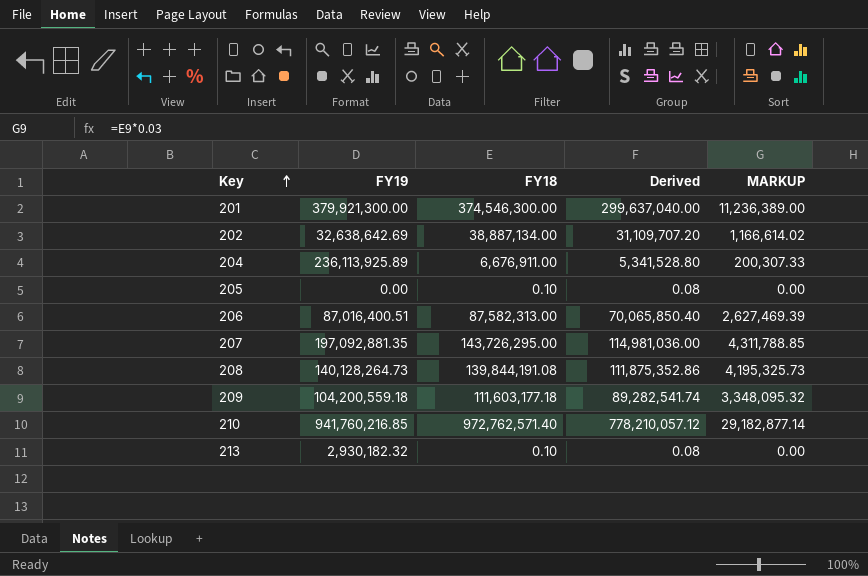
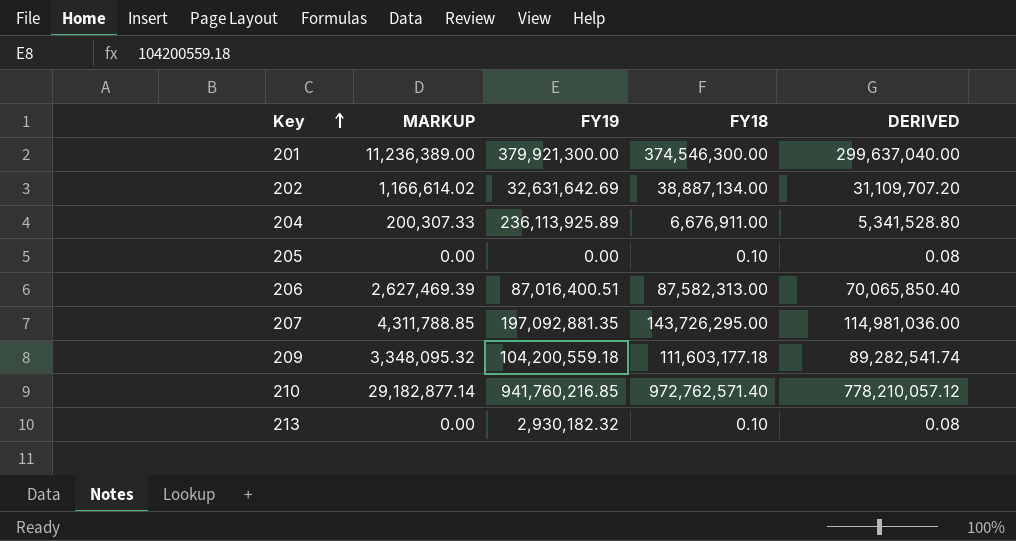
column MARKUP | position: 5 -> 2
column name: Derived -> DERIVED
row 208: 140,128,264.73 | 139,844,191.08 | 111,875,352.86 | 4,195,325.73 -> none
202 | FY19: 32,638,642.69 -> 32,631,642.69

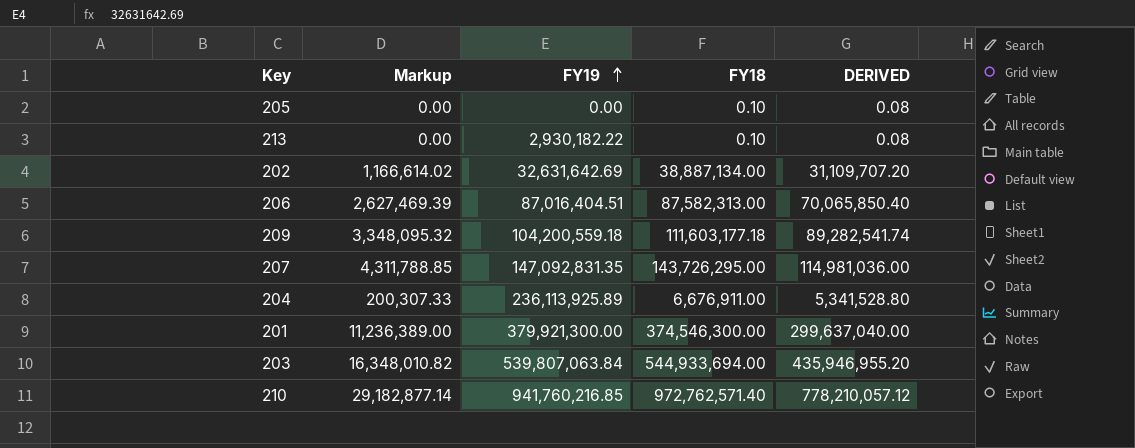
row order: Key ascending -> FY19 ascending
column name: MARKUP -> Markup
213 | FY19: 2,930,182.32 -> 2,930,182.22
206 | FY19: 87,016,400.51 -> 87,016,404.51
207 | FY19: 197,092,881.35 -> 147,092,831.35
row 203: none -> 16,348,010.82 | 539,807,063.84 | 544,933,694.00 | 435,946,955.20

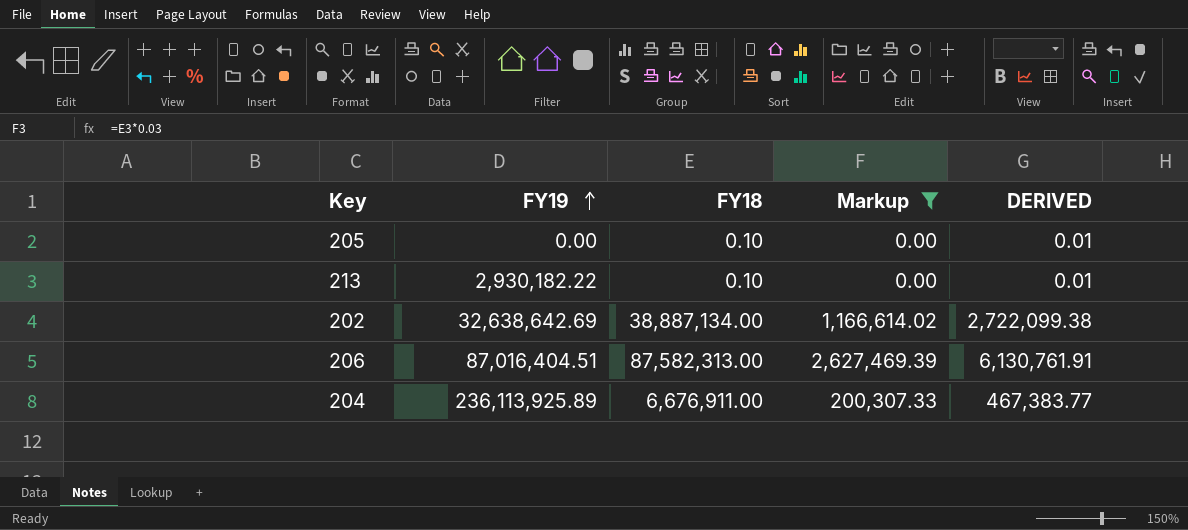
filter: none -> Markup <= 2,627,469.39
column Markup | position: 2 -> 4
column DERIVED | formula: [FY18] * 0.8 -> [FY18] * 0.07
202 | FY19: 32,631,642.69 -> 32,638,642.69

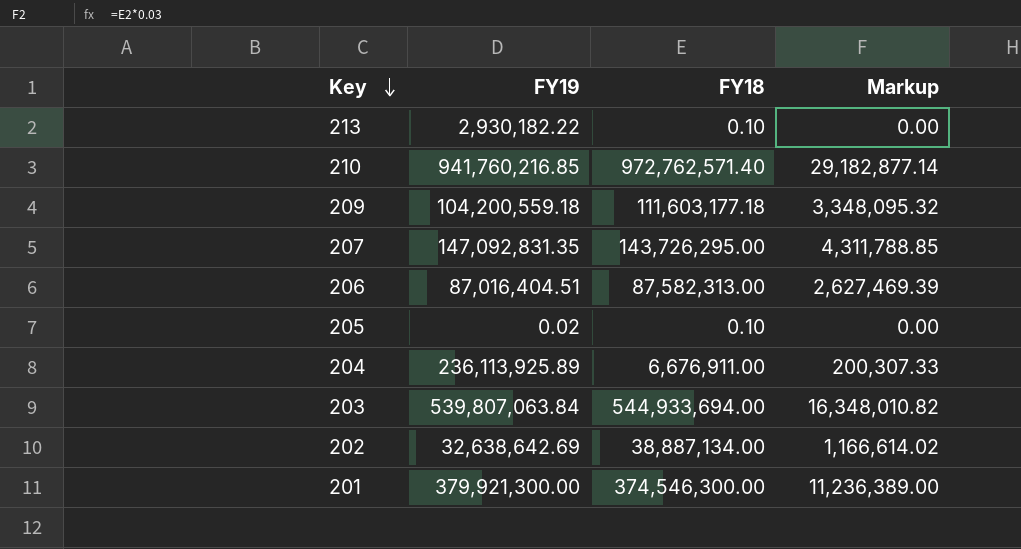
filter: Markup <= 2,627,469.39 -> none
row order: FY19 ascending -> Key descending
column DERIVED | formula: [FY18] * 0.07 -> none
205 | FY19: 0.00 -> 0.02

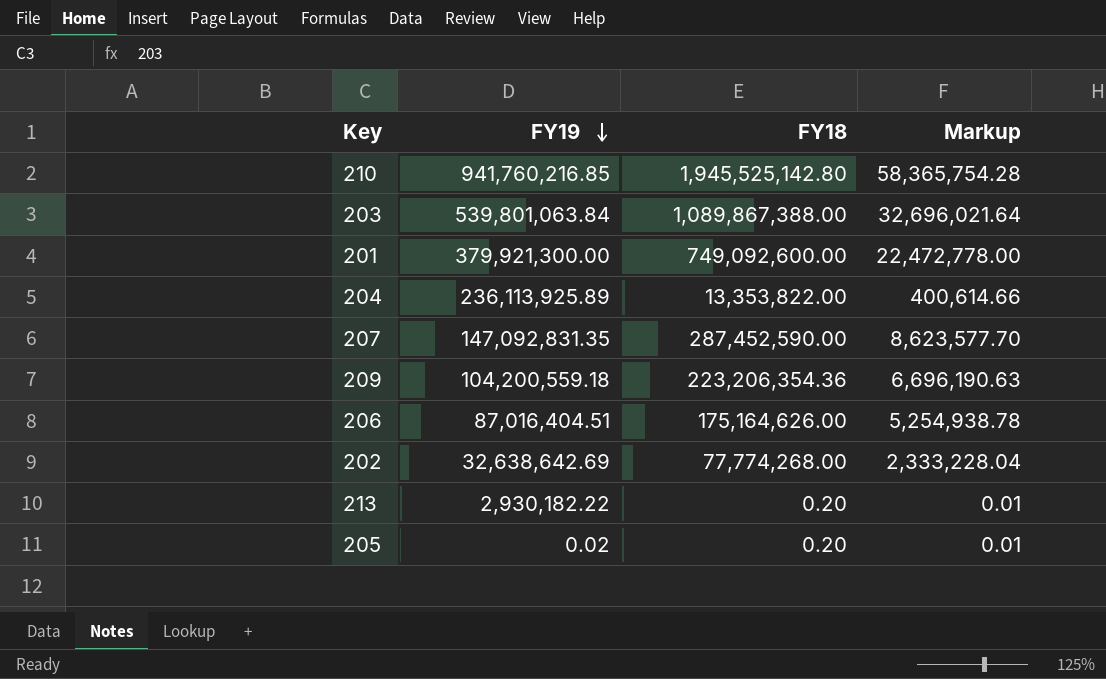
row order: Key descending -> FY19 descending
210 | FY18: 972,762,571.40 -> 1,945,525,142.80
210 | Markup: 29,182,877.14 -> 58,365,754.28
203 | FY19: 539,807,063.84 -> 539,801,063.84
203 | FY18: 544,933,694.00 -> 1,089,867,388.00
203 | Markup: 16,348,010.82 -> 32,696,021.64
201 | FY18: 374,546,300.00 -> 749,092,600.00
201 | Markup: 11,236,389.00 -> 22,472,778.00
204 | FY18: 6,676,911.00 -> 13,353,822.00
204 | Markup: 200,307.33 -> 400,614.66
207 | FY18: 143,726,295.00 -> 287,452,590.00
207 | Markup: 4,311,788.85 -> 8,623,577.70
209 | FY18: 111,603,177.18 -> 223,206,354.36
209 | Markup: 3,348,095.32 -> 6,696,190.63
206 | FY18: 87,582,313.00 -> 175,164,626.00
206 | Markup: 2,627,469.39 -> 5,254,938.78
202 | FY18: 38,887,134.00 -> 77,774,268.00
202 | Markup: 1,166,614.02 -> 2,333,228.04
213 | FY18: 0.10 -> 0.20
213 | Markup: 0.00 -> 0.01
205 | FY18: 0.10 -> 0.20
205 | Markup: 0.00 -> 0.01

